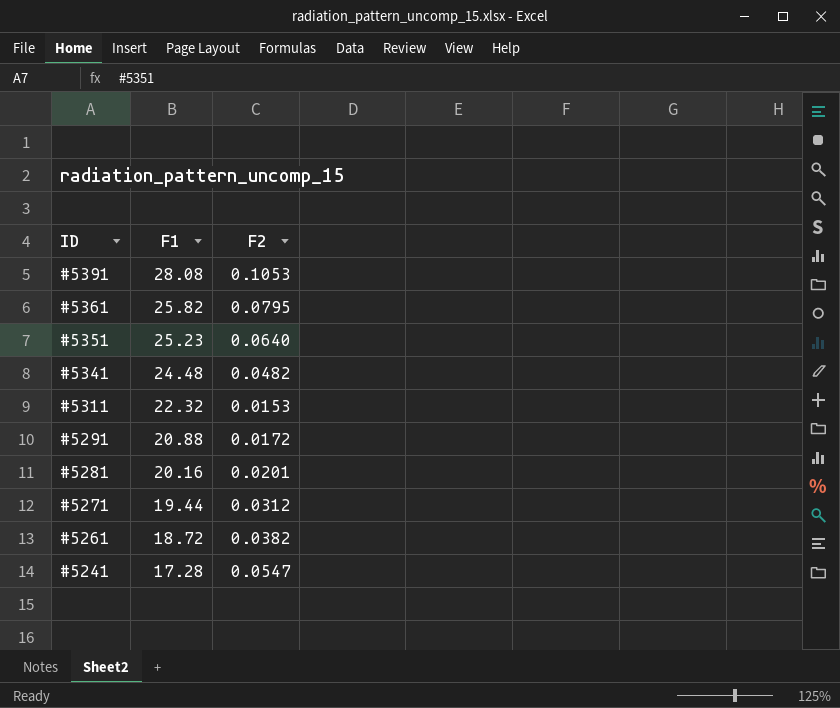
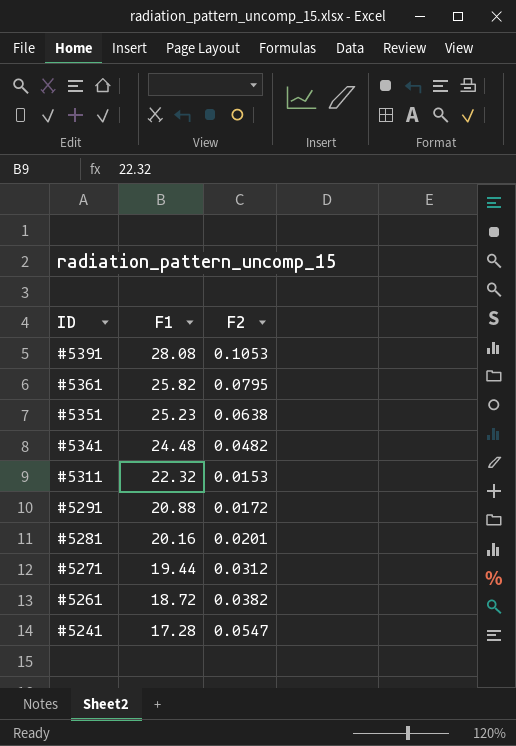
#5351 | F2: 0.0640 -> 0.0638

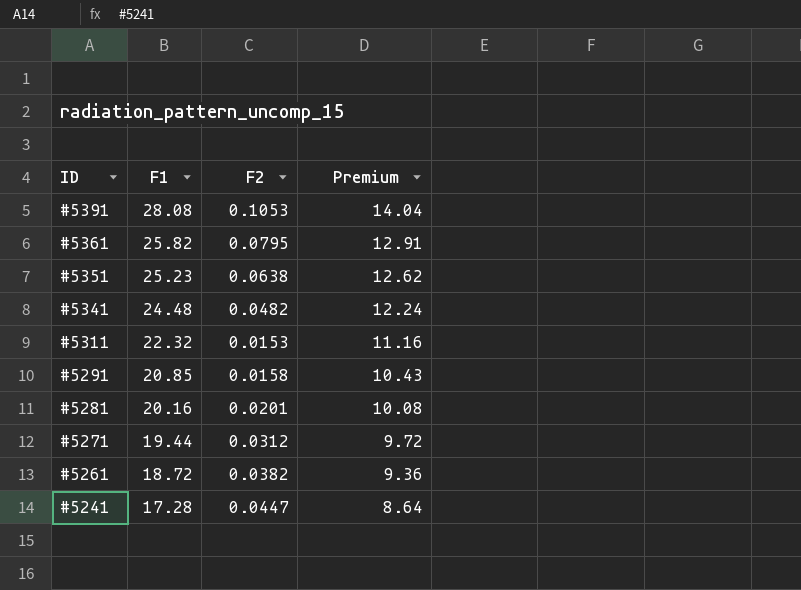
column Premium | formula: none -> [F1] * 0.5
#5291 | F1: 20.88 -> 20.85
#5291 | F2: 0.0172 -> 0.0158
#5241 | F2: 0.0547 -> 0.0447

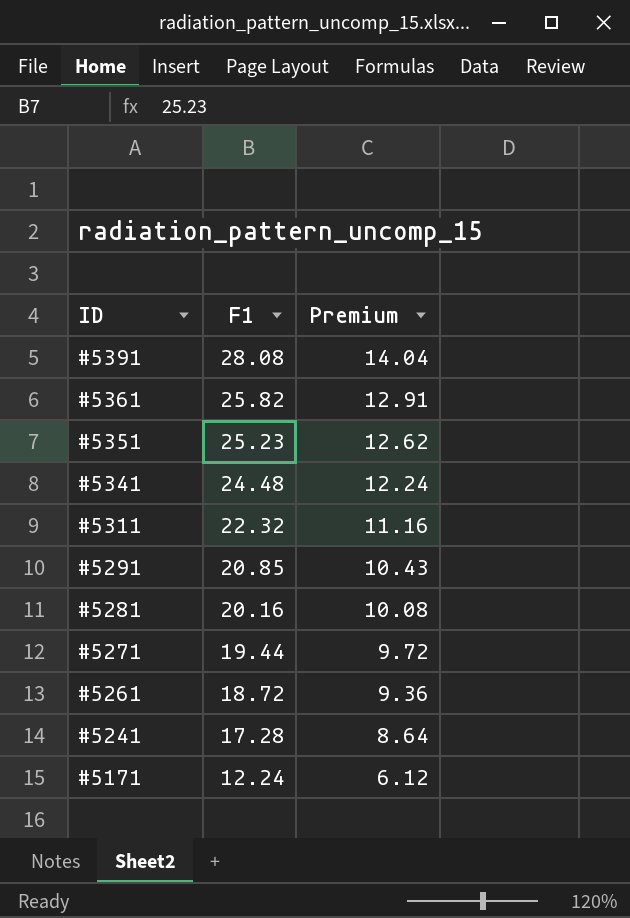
column F2 | position: 3 -> none
row #5171: none -> 12.24 | 6.12

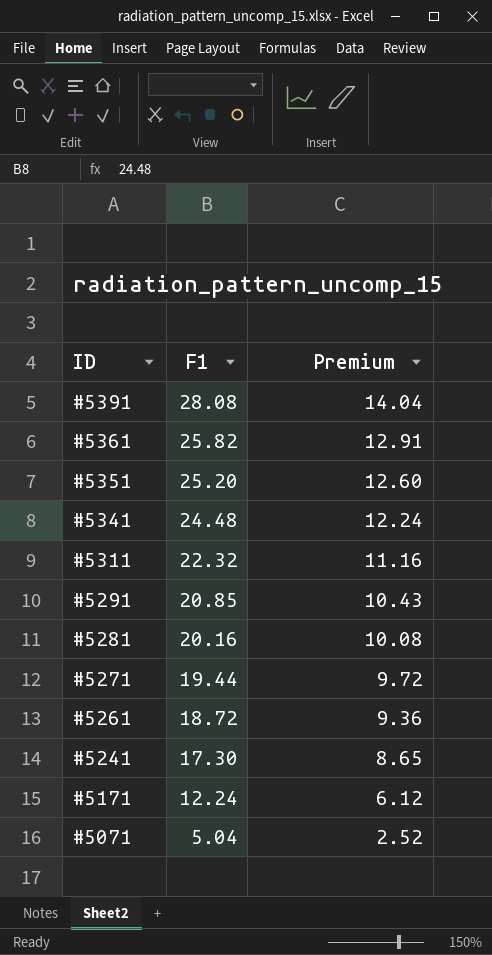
#5351 | F1: 25.23 -> 25.20
#5351 | Premium: 12.62 -> 12.60
#5241 | F1: 17.28 -> 17.30
#5241 | Premium: 8.64 -> 8.65
row #5071: none -> 5.04 | 2.52

